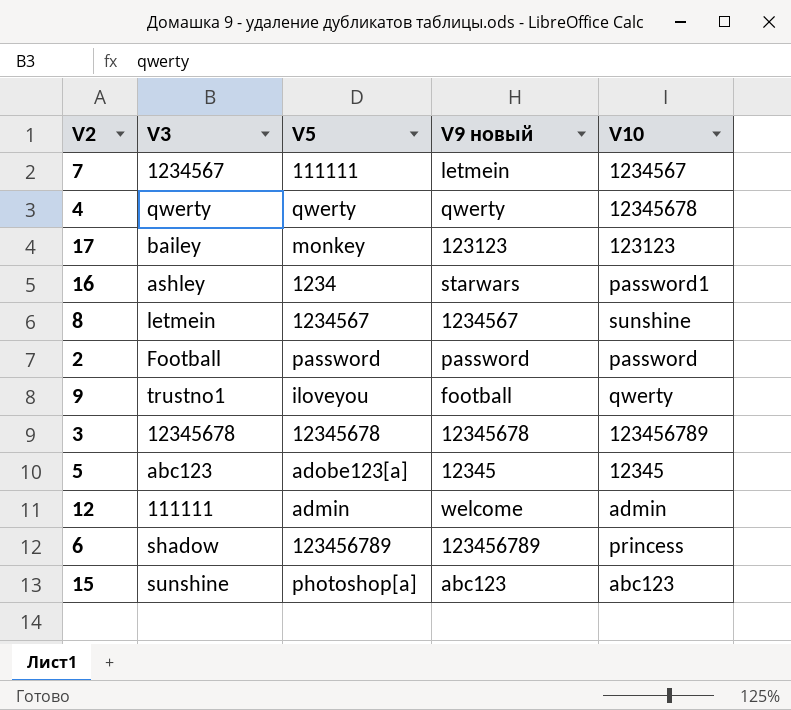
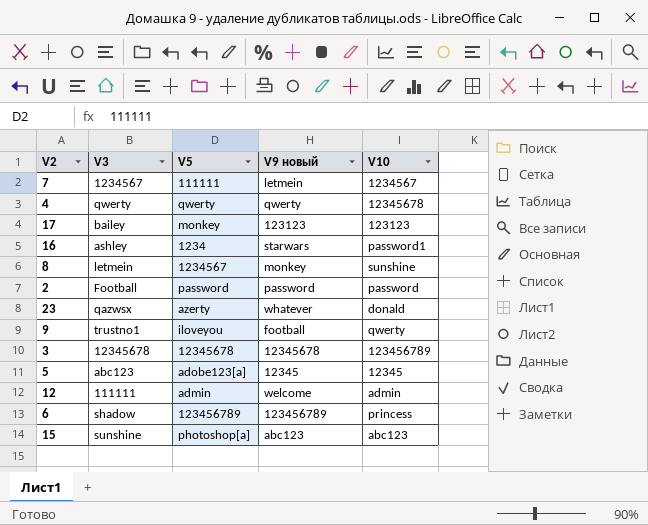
8 | V9 новый: 1234567 -> monkey
row 23: none -> qazwsx | azerty | whatever | donald

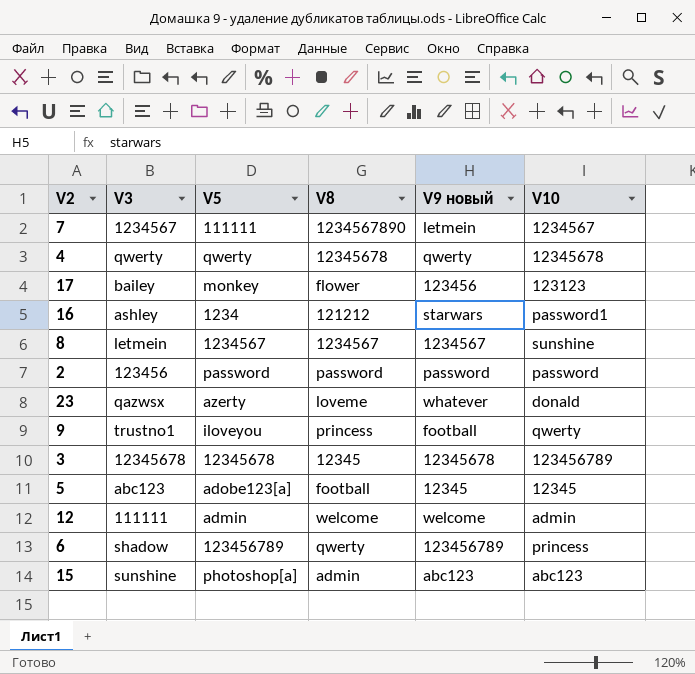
column V8 | position: none -> 4
17 | V9 новый: 123123 -> 123456
8 | V9 новый: monkey -> 1234567
2 | V3: Football -> 123456

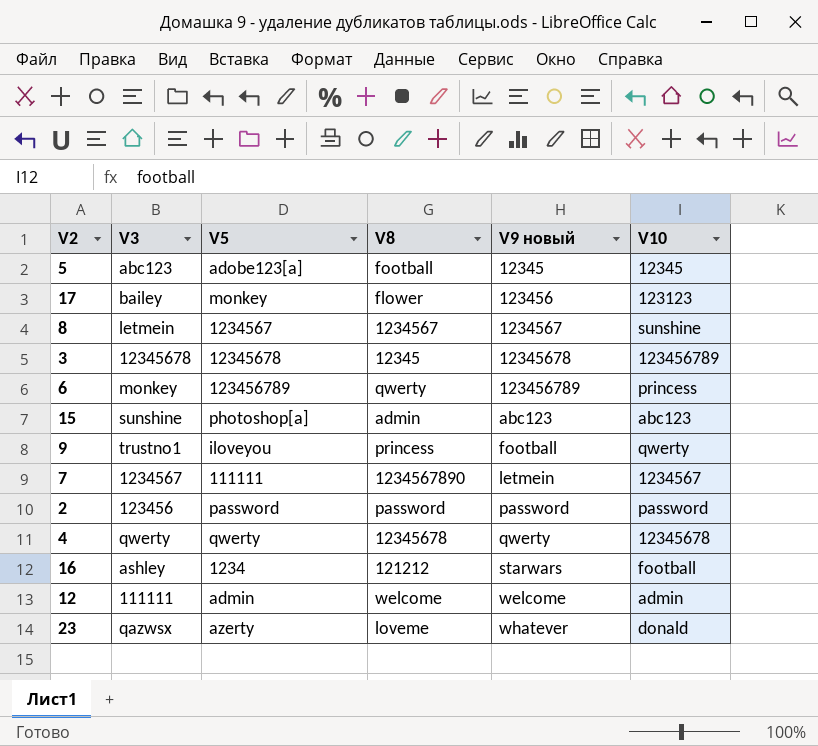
row order: none -> V9 новый ascending
6 | V3: shadow -> monkey
16 | V10: password1 -> football

